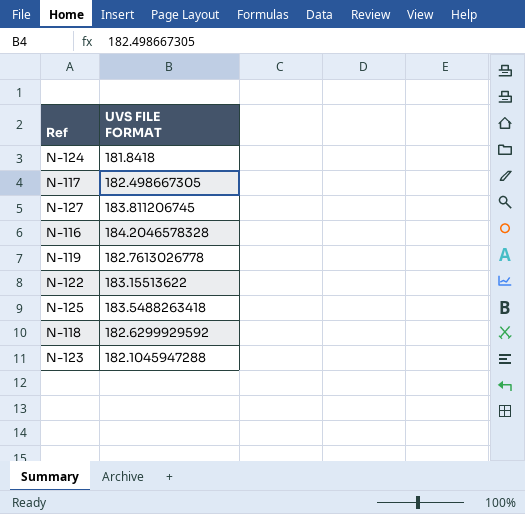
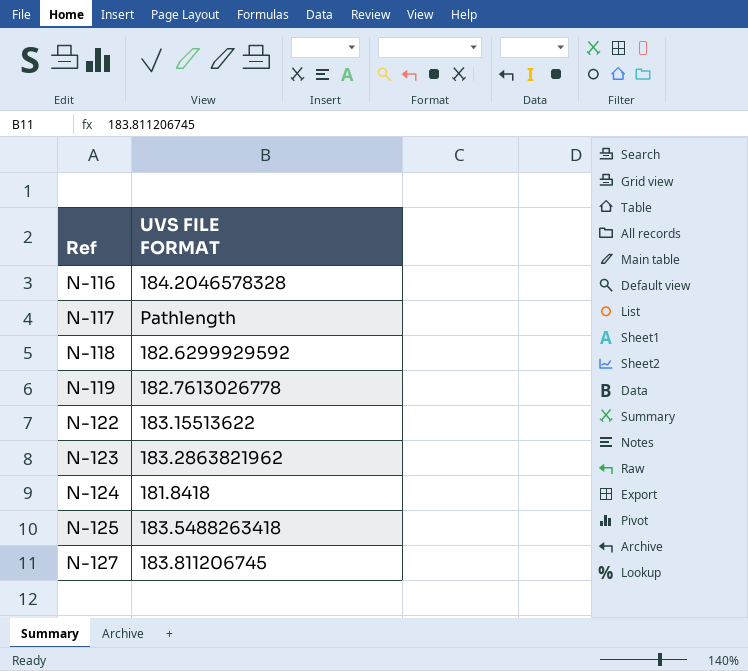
row order: none -> Ref ascending
N-117 | UVS FILE FORMAT: 182.498667305 -> Pathlength
N-123 | UVS FILE FORMAT: 182.1045947288 -> 183.2863821962

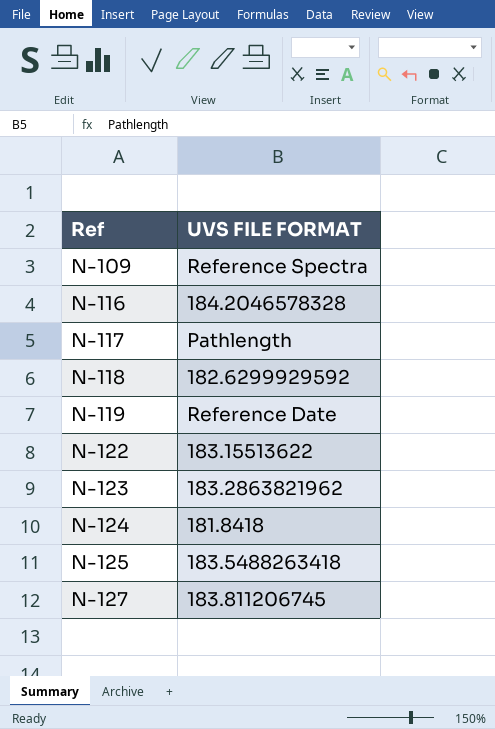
row N-109: none -> Reference Spectra
N-119 | UVS FILE FORMAT: 182.7613026778 -> Reference Date

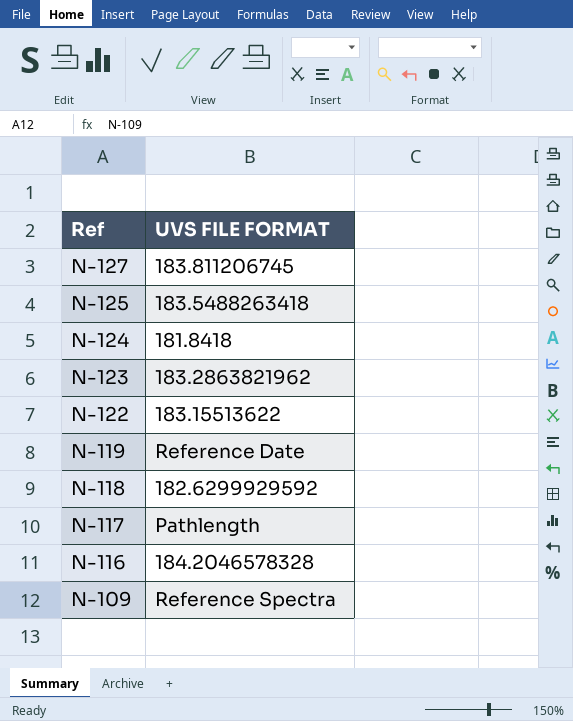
row order: Ref ascending -> Ref descending

